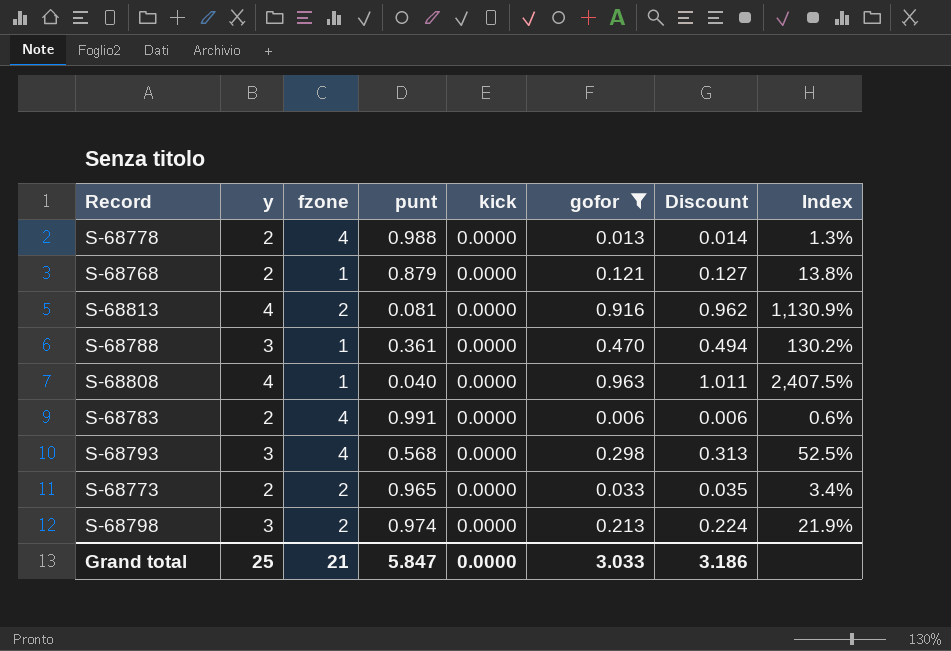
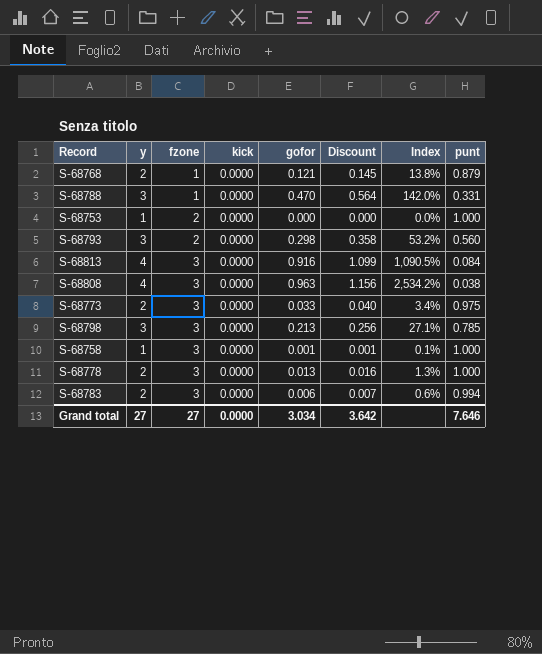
filter: gofor >= 0.006 -> none
row order: none -> fzone ascending
column Discount | formula: [gofor] * 1.05 -> [gofor] * 1.2
column punt | position: 4 -> 8
S-68788 | Index: 130.2% -> 142.0%
S-68788 | punt: 0.361 -> 0.331
S-68793 | fzone: 4 -> 2
S-68793 | Index: 52.5% -> 53.2%
S-68793 | punt: 0.568 -> 0.560
S-68813 | fzone: 2 -> 3
S-68813 | Index: 1,130.9% -> 1,090.5%
S-68813 | punt: 0.081 -> 0.084
S-68808 | fzone: 1 -> 3
S-68808 | Index: 2,407.5% -> 2,534.2%
S-68808 | punt: 0.040 -> 0.038
S-68773 | fzone: 2 -> 3
S-68773 | punt: 0.965 -> 0.975
S-68798 | fzone: 2 -> 3
S-68798 | Index: 21.9% -> 27.1%
S-68798 | punt: 0.974 -> 0.785
S-68778 | fzone: 4 -> 3
S-68778 | punt: 0.988 -> 1.000
S-68783 | fzone: 4 -> 3
S-68783 | punt: 0.991 -> 0.994
Grand total | y: 25 -> 27
Grand total | fzone: 21 -> 27
Grand total | gofor: 3.033 -> 3.034
Grand total | Discount: 3.186 -> 3.642
Grand total | punt: 5.847 -> 7.646

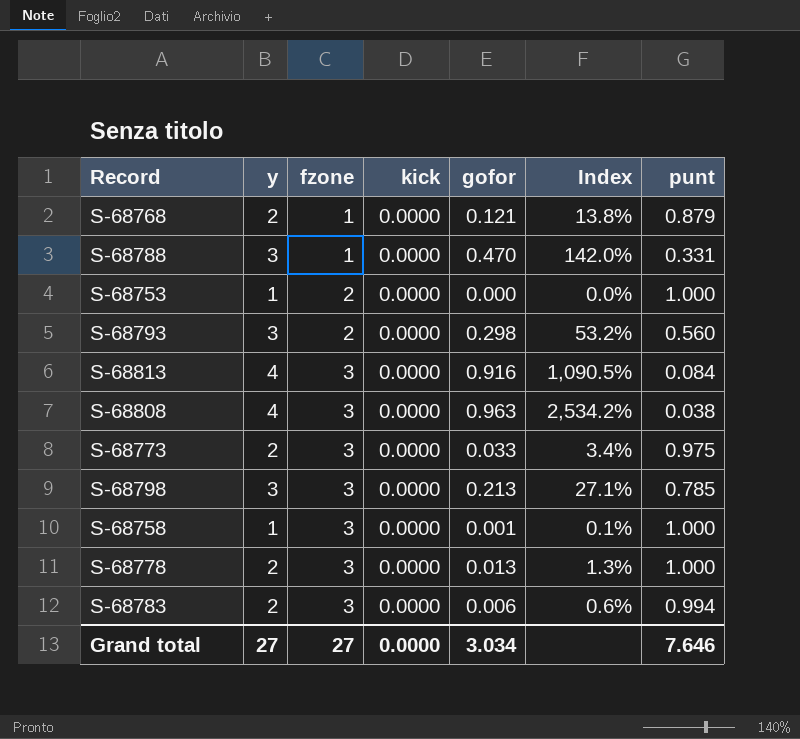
column Discount | formula: [gofor] * 1.2 -> none

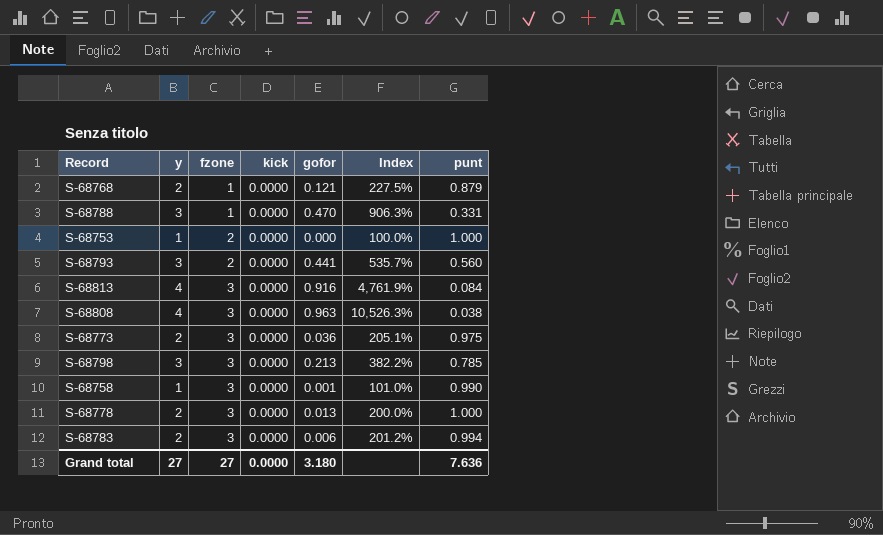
column Index | formula: [gofor] / [punt] -> [y] / [punt]
S-68793 | gofor: 0.298 -> 0.441
S-68773 | gofor: 0.033 -> 0.036
S-68758 | punt: 1.000 -> 0.990
Grand total | gofor: 3.034 -> 3.180
Grand total | punt: 7.646 -> 7.636

